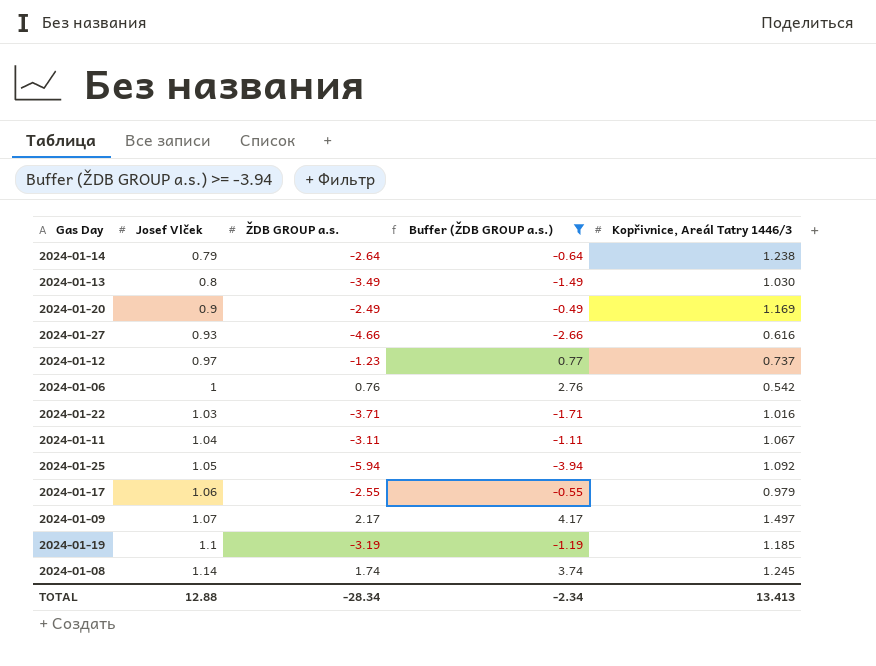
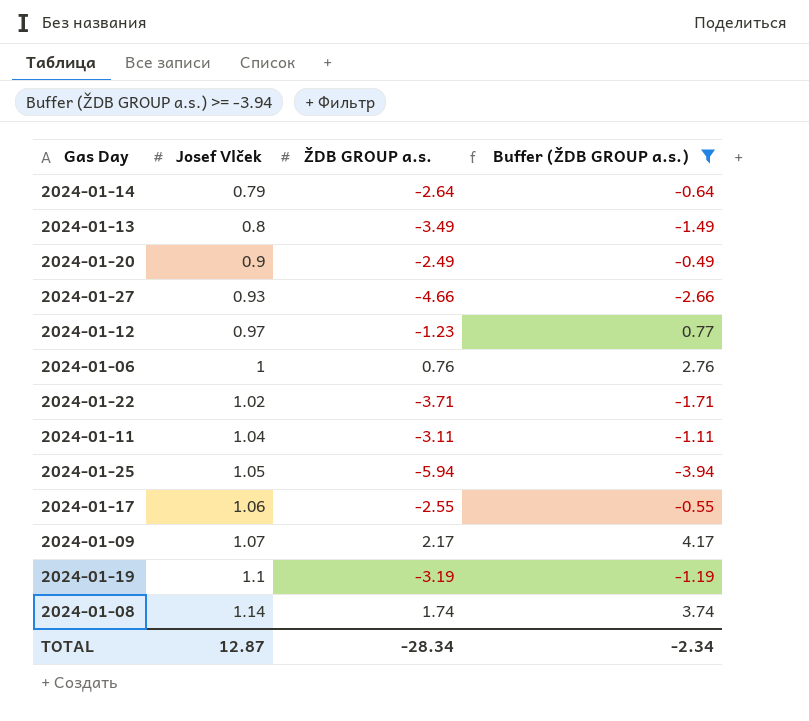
column Kopřivnice, Areál Tatry 1446/3 | position: 5 -> none
2024-01-22 | Josef Vlček: 1.03 -> 1.02
TOTAL | Josef Vlček: 12.88 -> 12.87

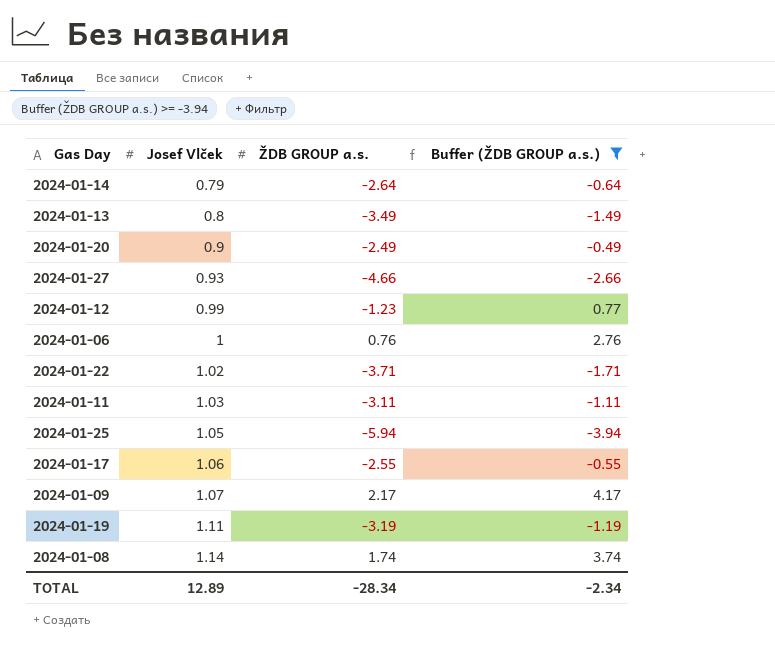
2024-01-12 | Josef Vlček: 0.97 -> 0.99
2024-01-11 | Josef Vlček: 1.04 -> 1.03
2024-01-19 | Josef Vlček: 1.1 -> 1.11
TOTAL | Josef Vlček: 12.87 -> 12.89

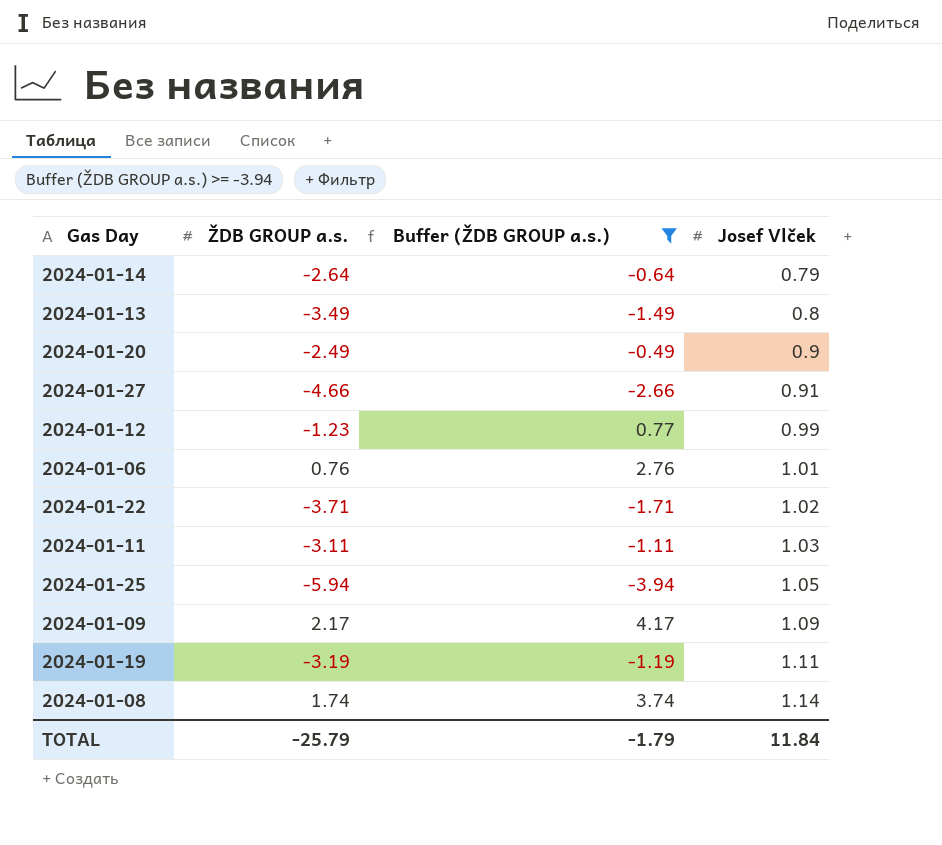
column Josef Vlček | position: 2 -> 4
row 2024-01-17: 1.06 | -2.55 | -0.55 -> none
2024-01-27 | Josef Vlček: 0.93 -> 0.91
2024-01-06 | Josef Vlček: 1 -> 1.01
2024-01-09 | Josef Vlček: 1.07 -> 1.09
TOTAL | ŽDB GROUP a.s.: -28.34 -> -25.79
TOTAL | Buffer (ŽDB GROUP a.s.): -2.34 -> -1.79
TOTAL | Josef Vlček: 12.89 -> 11.84

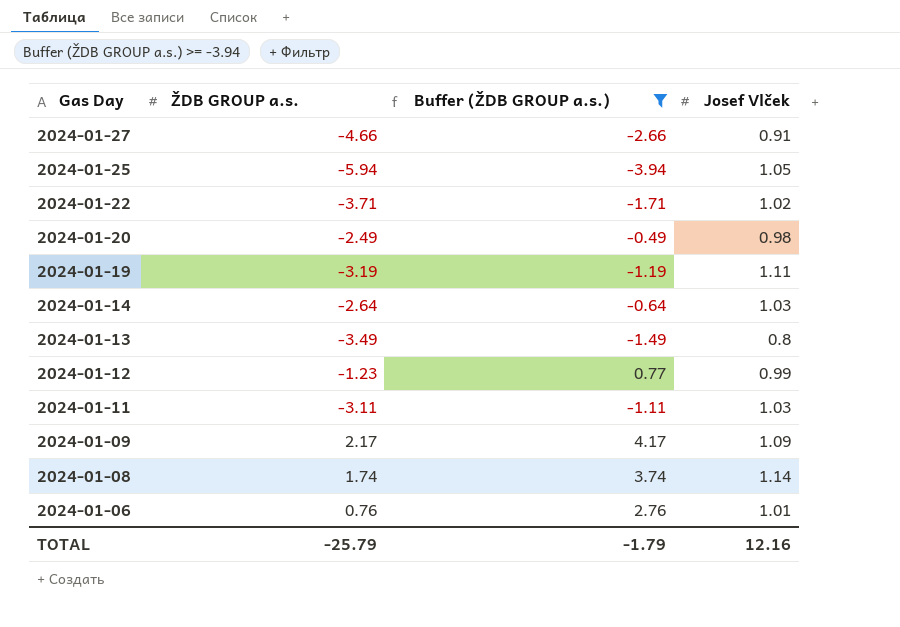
row order: Josef Vlček ascending -> Gas Day descending
2024-01-20 | Josef Vlček: 0.9 -> 0.98
2024-01-14 | Josef Vlček: 0.79 -> 1.03
TOTAL | Josef Vlček: 11.84 -> 12.16

